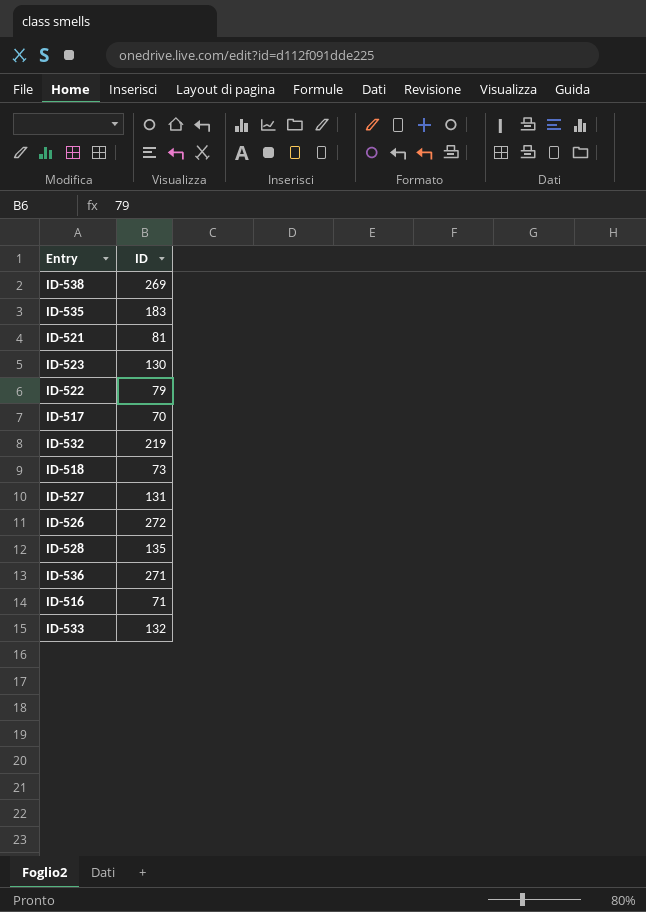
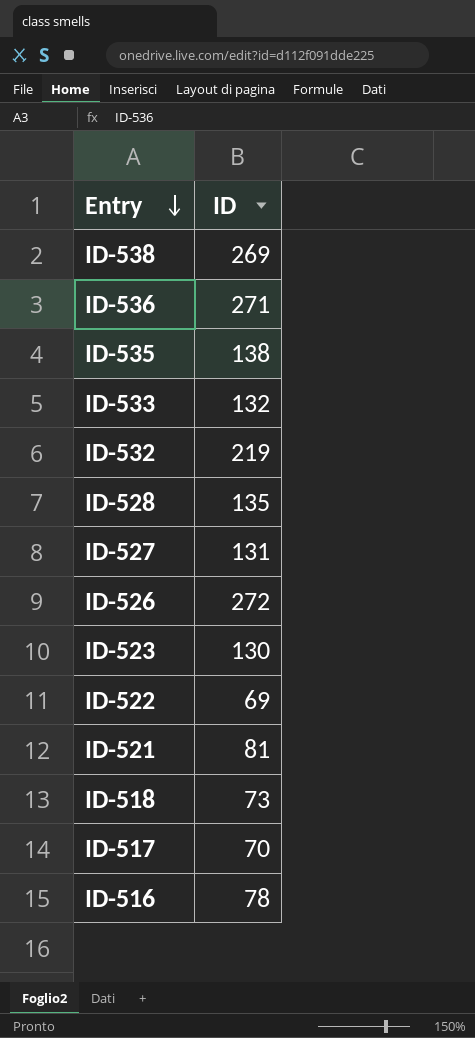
row order: none -> Entry descending
ID-535 | ID: 183 -> 138
ID-522 | ID: 79 -> 69
ID-516 | ID: 71 -> 78

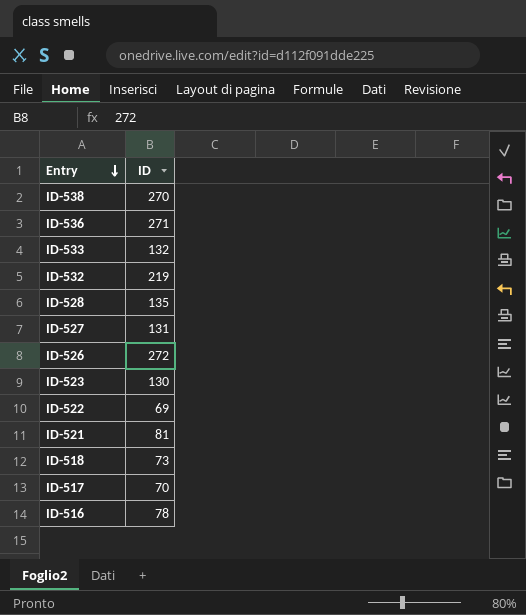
row ID-535: 138 -> none
ID-538 | ID: 269 -> 270

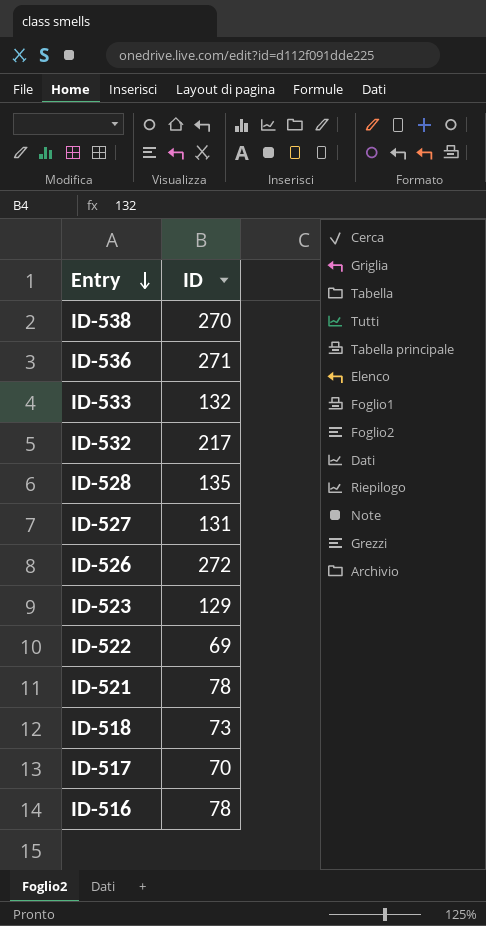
ID-532 | ID: 219 -> 217
ID-523 | ID: 130 -> 129
ID-521 | ID: 81 -> 78

